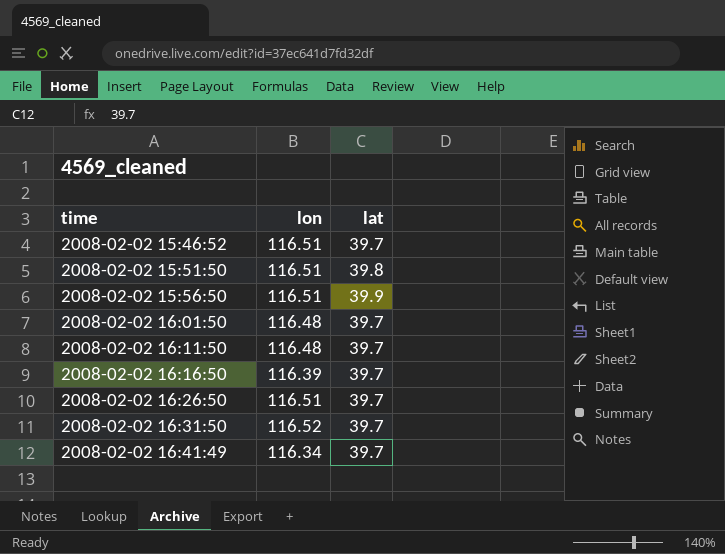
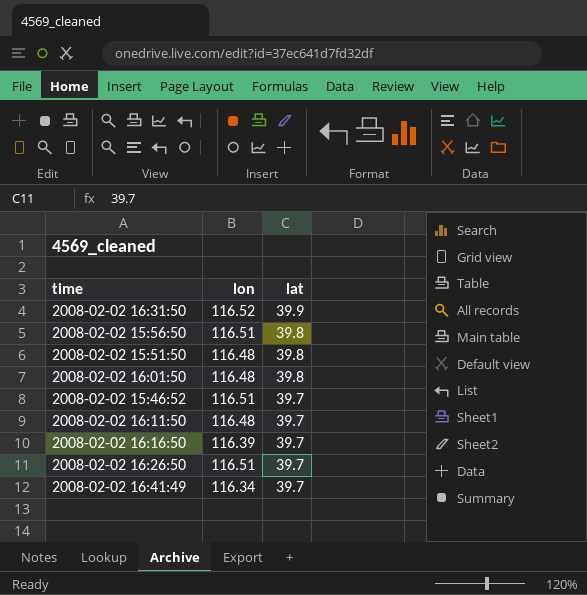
row order: time ascending -> lat descending
2008-02-02 16:31:50 | lat: 39.7 -> 39.9
2008-02-02 15:56:50 | lat: 39.9 -> 39.8
2008-02-02 15:51:50 | lon: 116.51 -> 116.48
2008-02-02 16:01:50 | lat: 39.7 -> 39.8

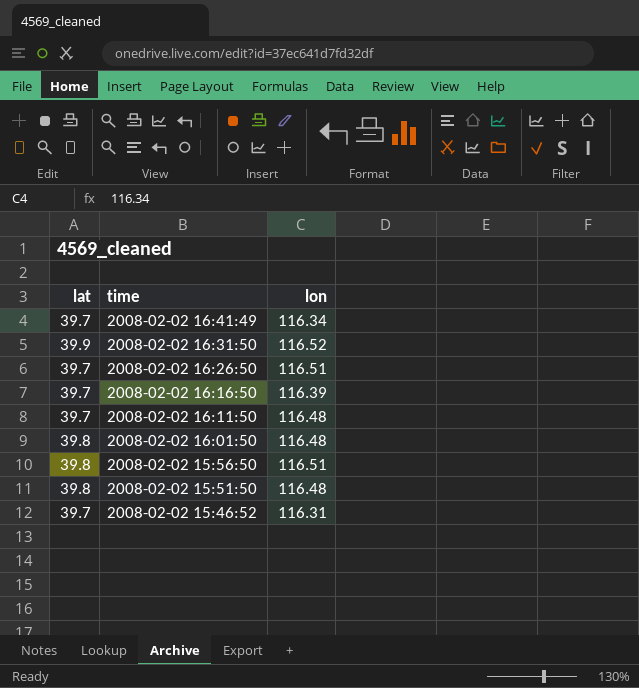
row order: lat descending -> time descending
column lat | position: 3 -> 1
2008-02-02 15:46:52 | lon: 116.51 -> 116.31

